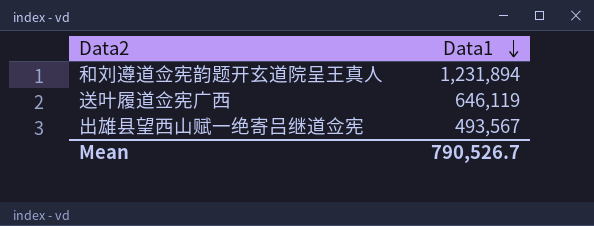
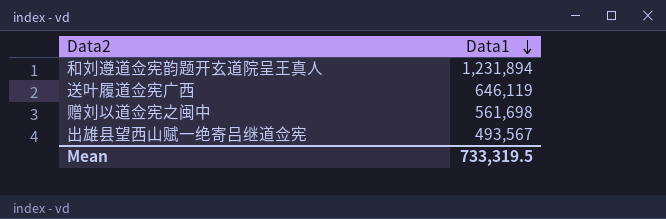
row 赠刘以道佥宪之闽中: none -> 561,698
Mean | Data1: 790,526.7 -> 733,319.5

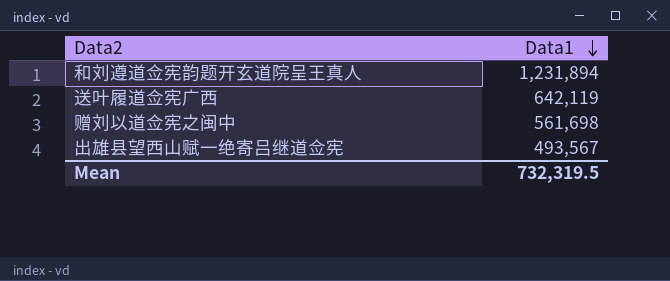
送叶履道佥宪广西 | Data1: 646,119 -> 642,119
Mean | Data1: 733,319.5 -> 732,319.5

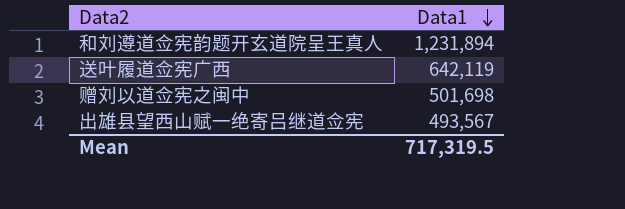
赠刘以道佥宪之闽中 | Data1: 561,698 -> 501,698
Mean | Data1: 732,319.5 -> 717,319.5

